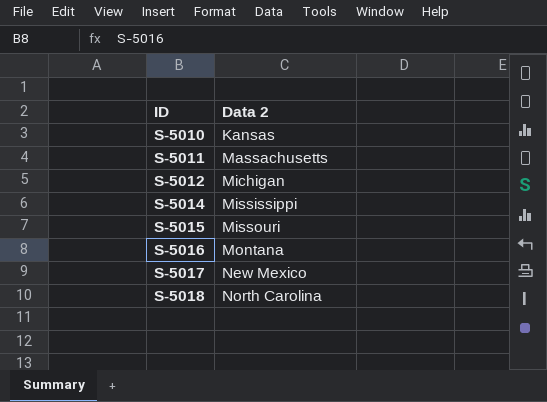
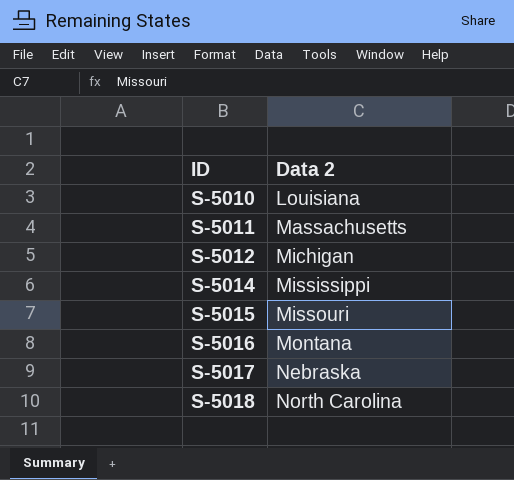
S-5010 | Data 2: Kansas -> Louisiana
S-5017 | Data 2: New Mexico -> Nebraska

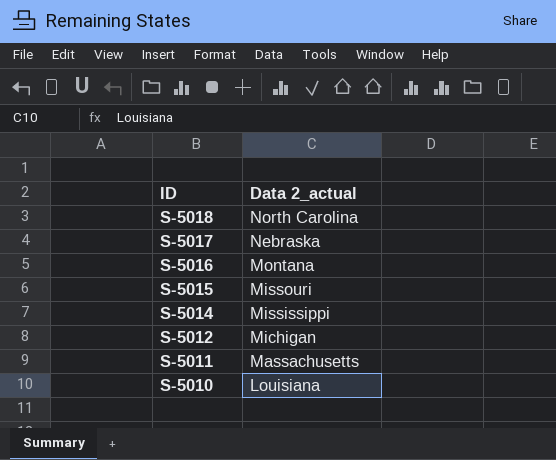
row order: ID ascending -> ID descending
column name: Data 2 -> Data 2_actual

